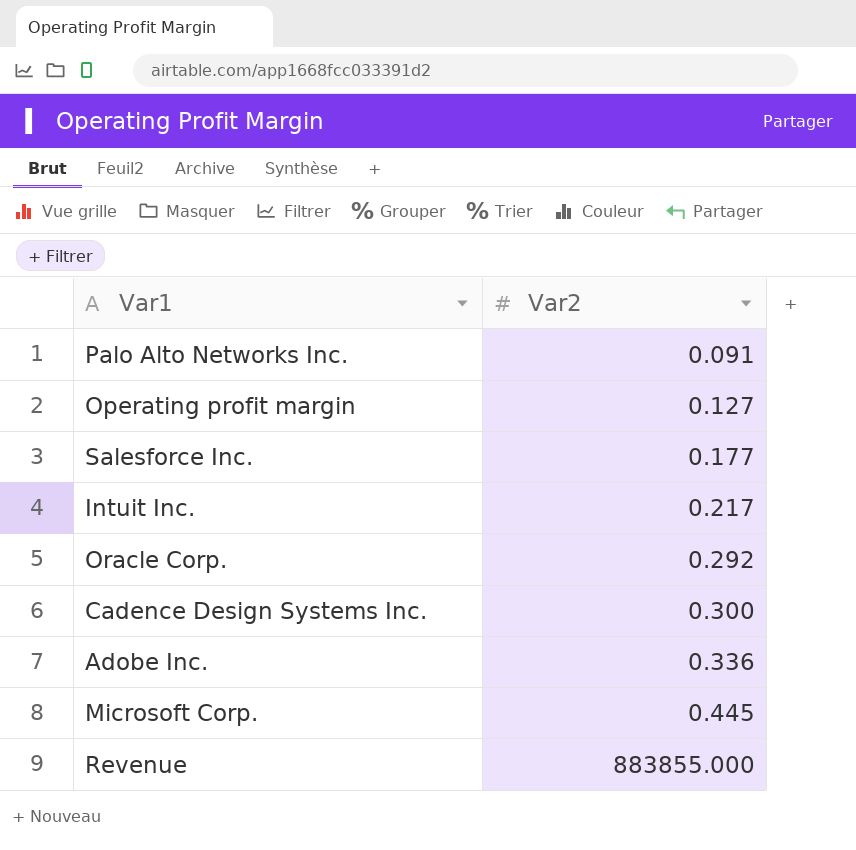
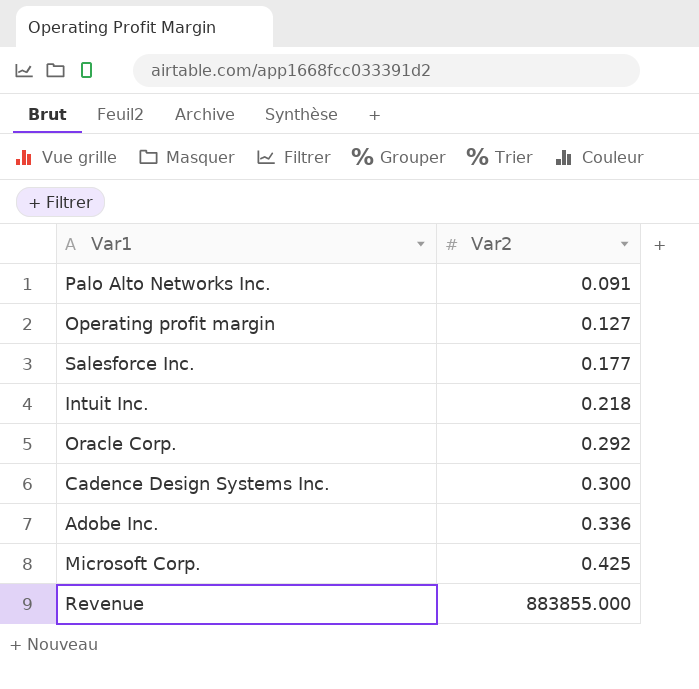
Intuit Inc. | Var2: 0.217 -> 0.218
Microsoft Corp. | Var2: 0.445 -> 0.425

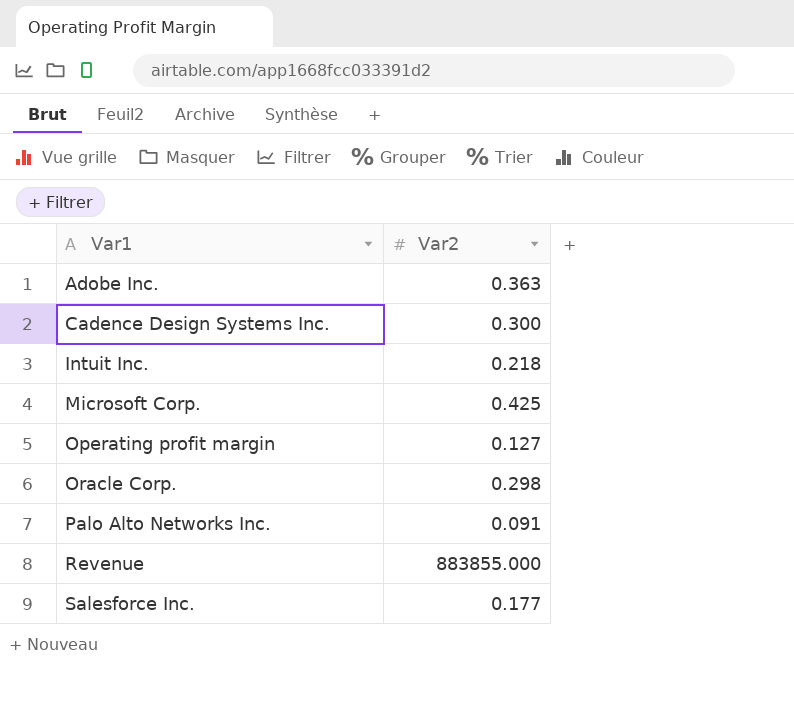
row order: Var2 ascending -> Var1 ascending
Adobe Inc. | Var2: 0.336 -> 0.363
Oracle Corp. | Var2: 0.292 -> 0.298

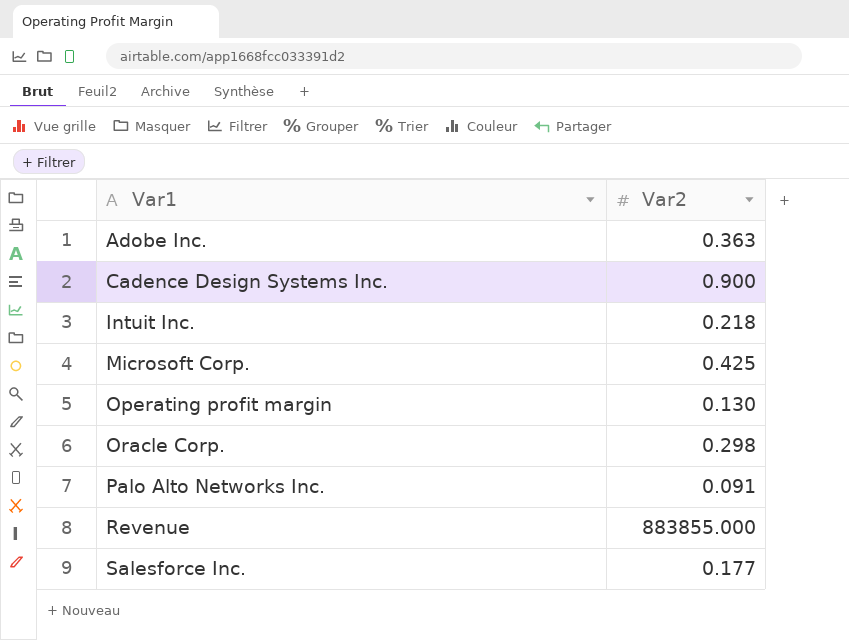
Cadence Design Systems Inc. | Var2: 0.300 -> 0.900
Operating profit margin | Var2: 0.127 -> 0.130

